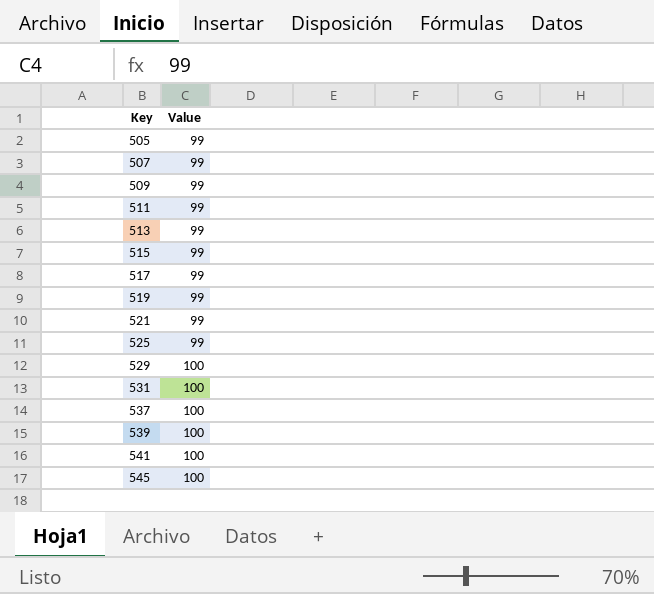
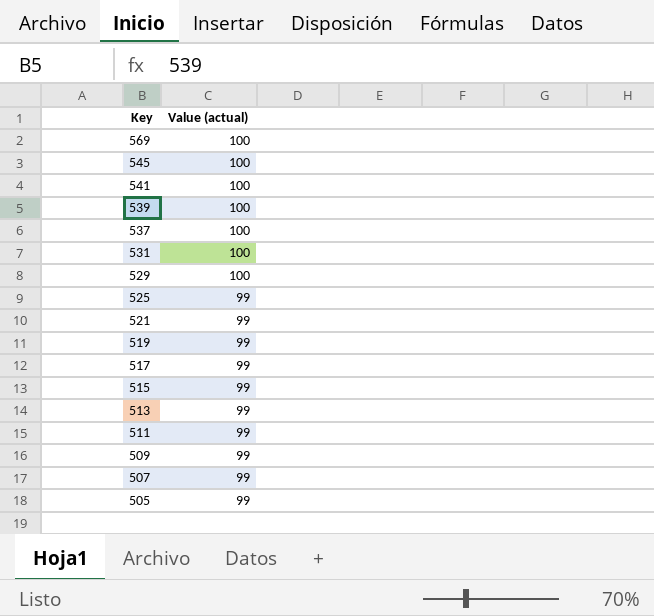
row order: Key ascending -> Key descending
column name: Value -> Value (actual)
row 569: none -> 100

